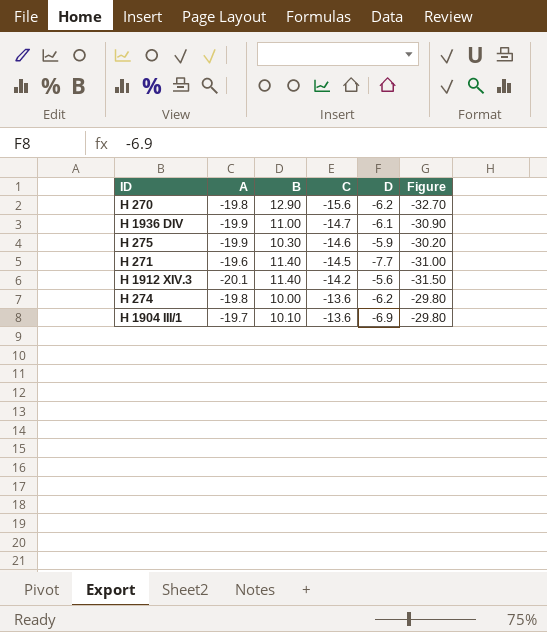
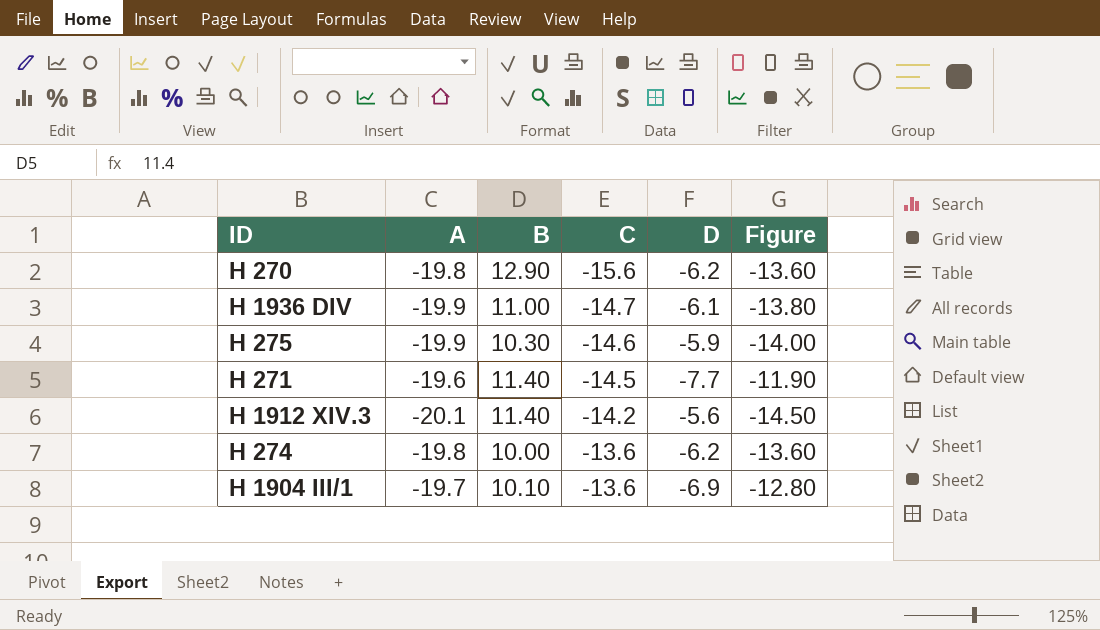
column Figure | formula: [A] - [B] -> [A] - [D]

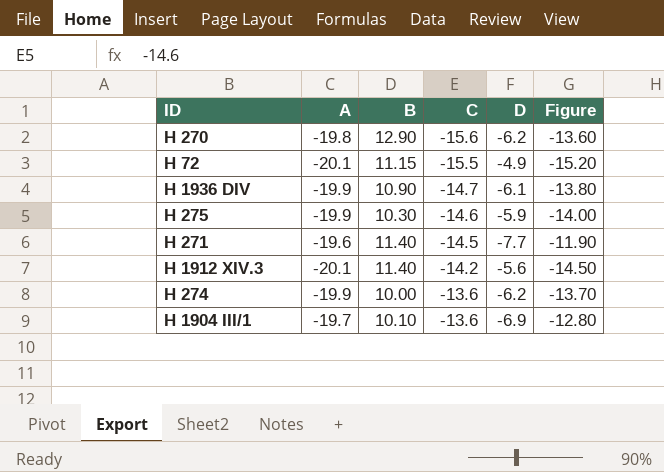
row H 72: none -> -20.1 | 11.15 | -15.5 | -4.9 | -15.20
H 1936 DIV | B: 11.00 -> 10.90
H 274 | A: -19.8 -> -19.9
H 274 | Figure: -13.60 -> -13.70

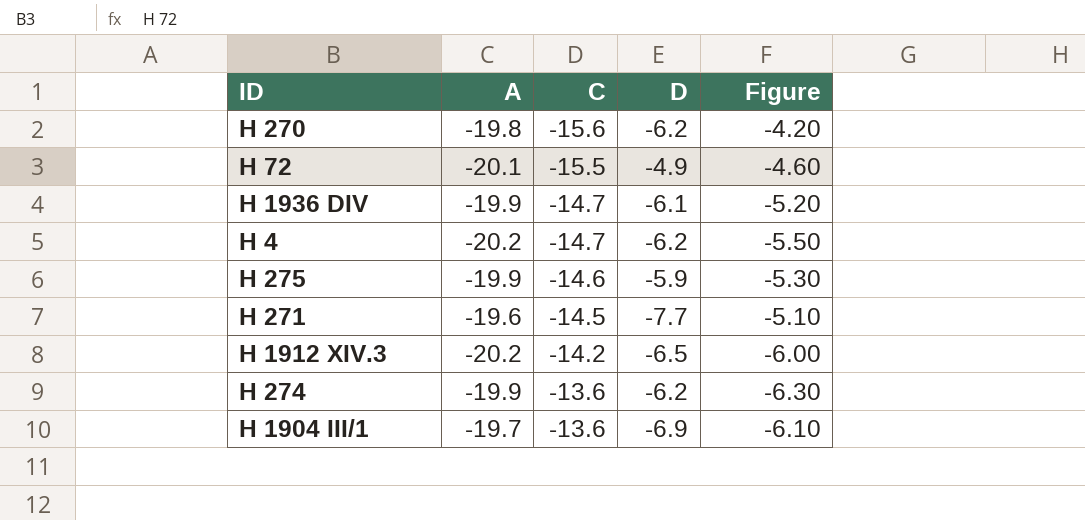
column B | position: 3 -> none
column Figure | formula: [A] - [D] -> [A] - [C]
row H 4: none -> -20.2 | -14.7 | -6.2 | -5.50
H 1912 XIV.3 | A: -20.1 -> -20.2
H 1912 XIV.3 | D: -5.6 -> -6.5

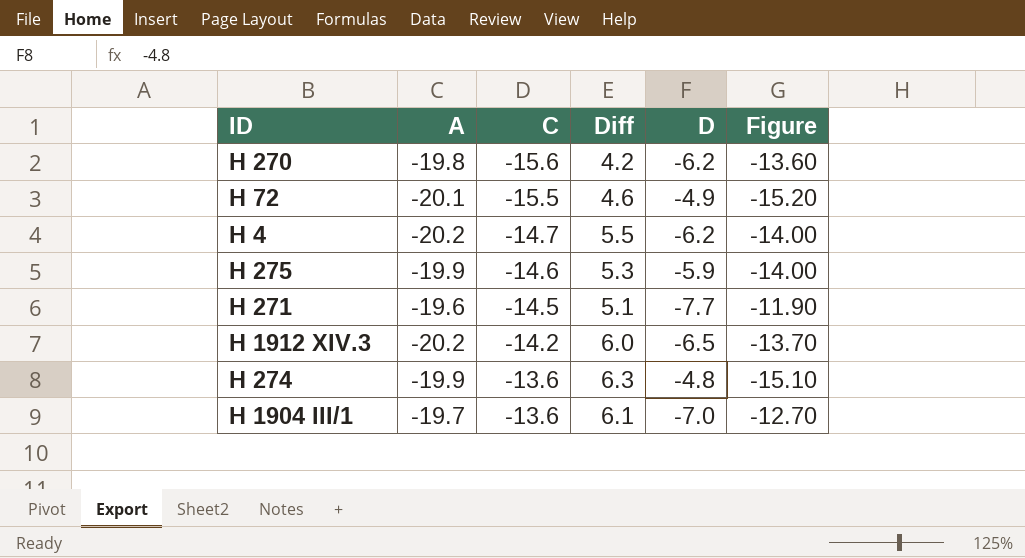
column Diff | formula: none -> [C] - [A]
column Figure | formula: [A] - [C] -> [A] - [D]
row H 1936 DIV: -19.9 | -14.7 | -6.1 | -5.20 -> none
H 274 | D: -6.2 -> -4.8
H 1904 III/1 | D: -6.9 -> -7.0

